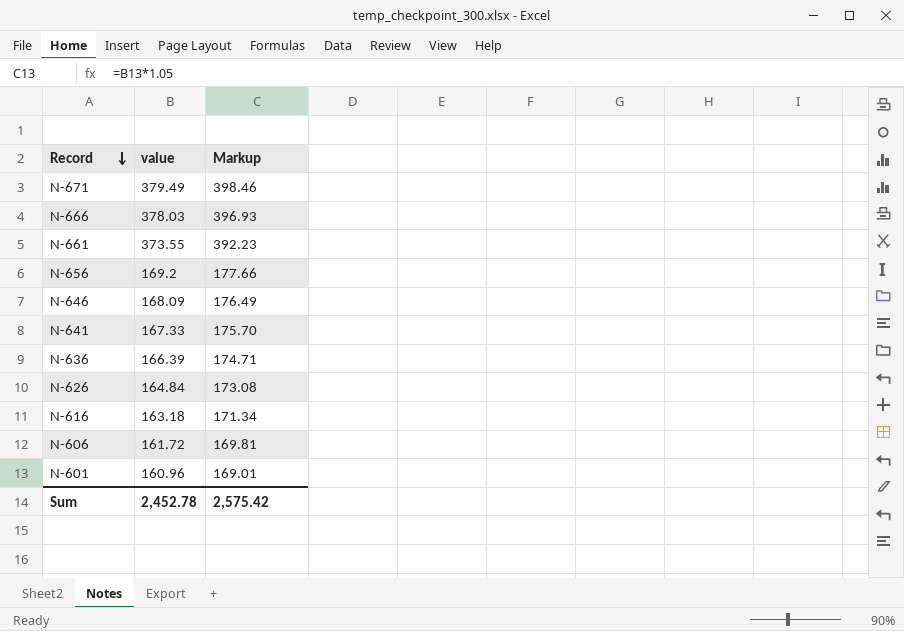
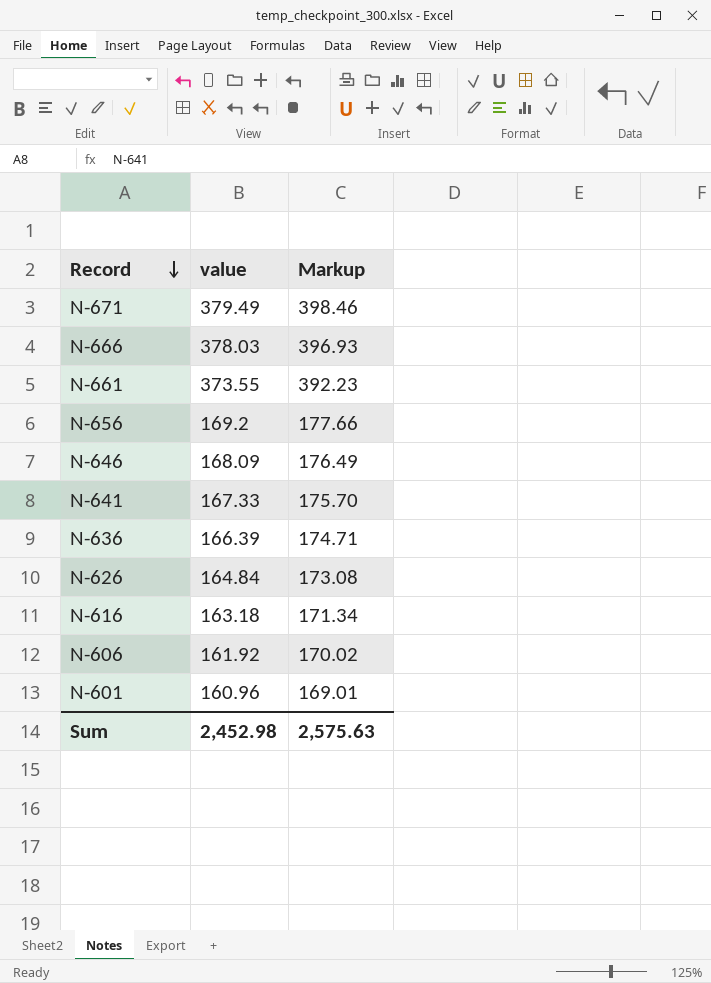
N-606 | value: 161.72 -> 161.92
N-606 | Markup: 169.81 -> 170.02
Sum | value: 2,452.78 -> 2,452.98
Sum | Markup: 2,575.42 -> 2,575.63

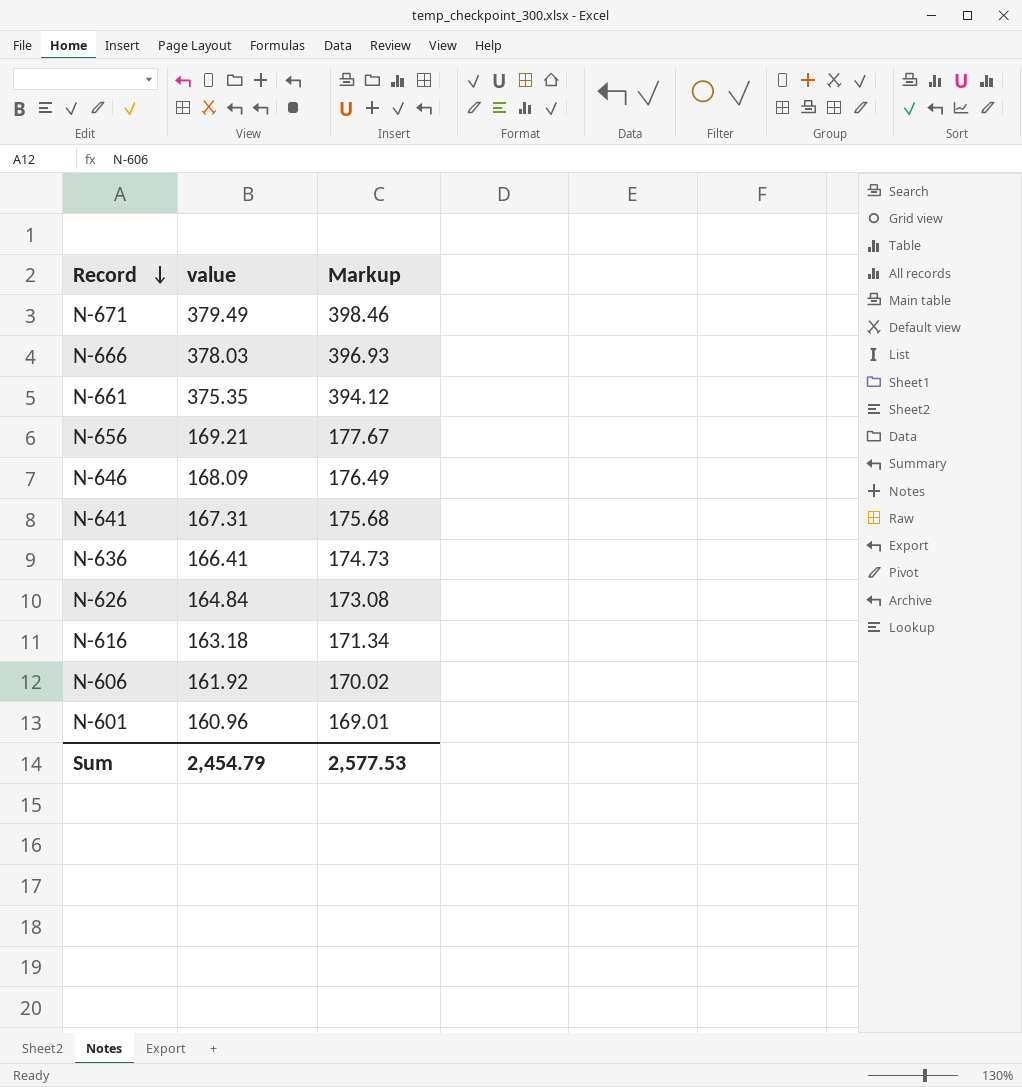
N-661 | value: 373.55 -> 375.35
N-661 | Markup: 392.23 -> 394.12
N-656 | value: 169.2 -> 169.21
N-656 | Markup: 177.66 -> 177.67
N-641 | value: 167.33 -> 167.31
N-641 | Markup: 175.70 -> 175.68
N-636 | value: 166.39 -> 166.41
N-636 | Markup: 174.71 -> 174.73
Sum | value: 2,452.98 -> 2,454.79
Sum | Markup: 2,575.63 -> 2,577.53

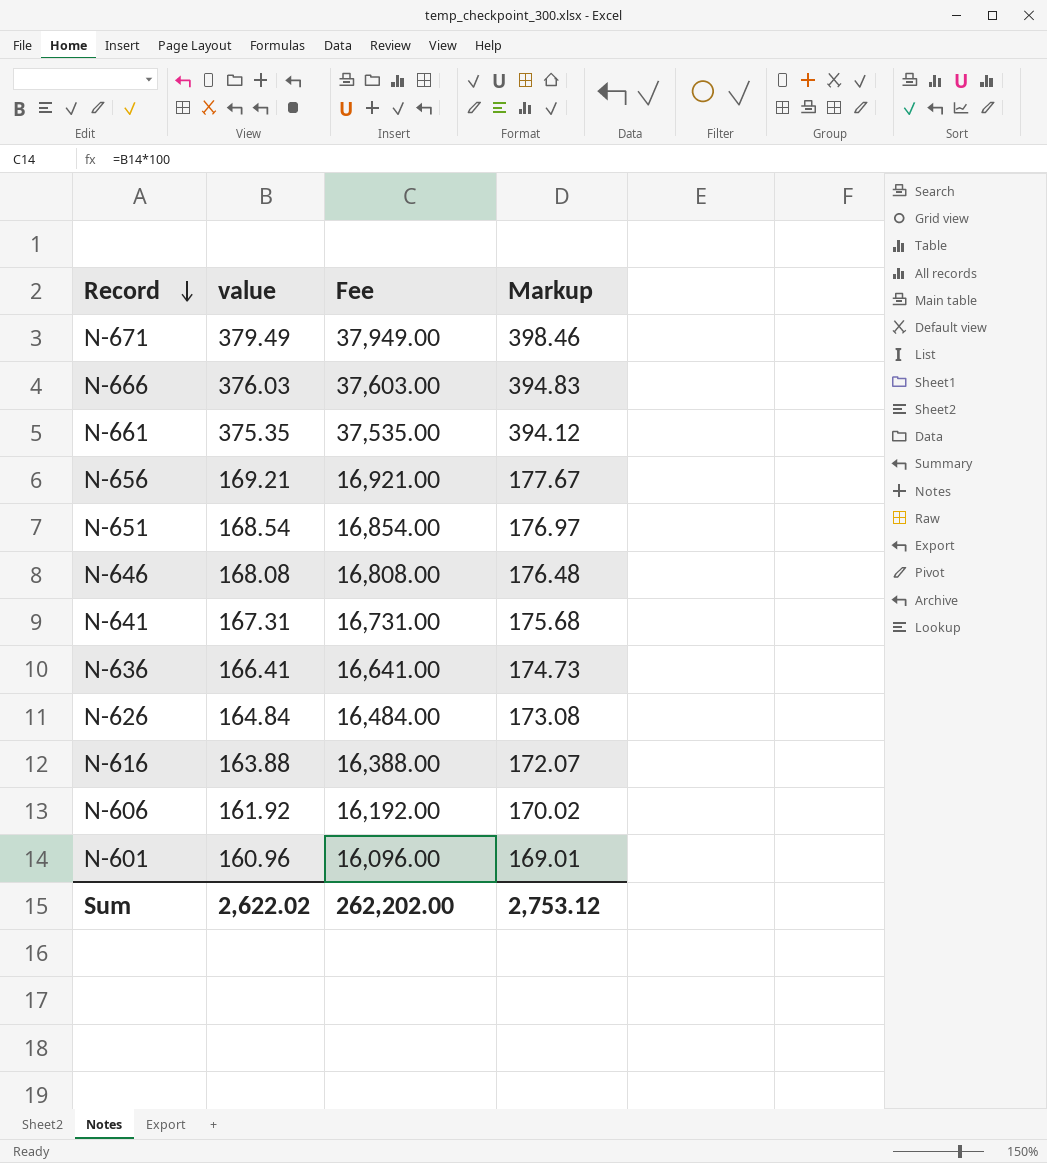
column Fee | formula: none -> [value] * 100
N-666 | value: 378.03 -> 376.03
N-666 | Markup: 396.93 -> 394.83
row N-651: none -> 168.54 | 16,854.00 | 176.97
N-646 | value: 168.09 -> 168.08
N-646 | Markup: 176.49 -> 176.48
N-616 | value: 163.18 -> 163.88
N-616 | Markup: 171.34 -> 172.07
Sum | value: 2,454.79 -> 2,622.02
Sum | Markup: 2,577.53 -> 2,753.12

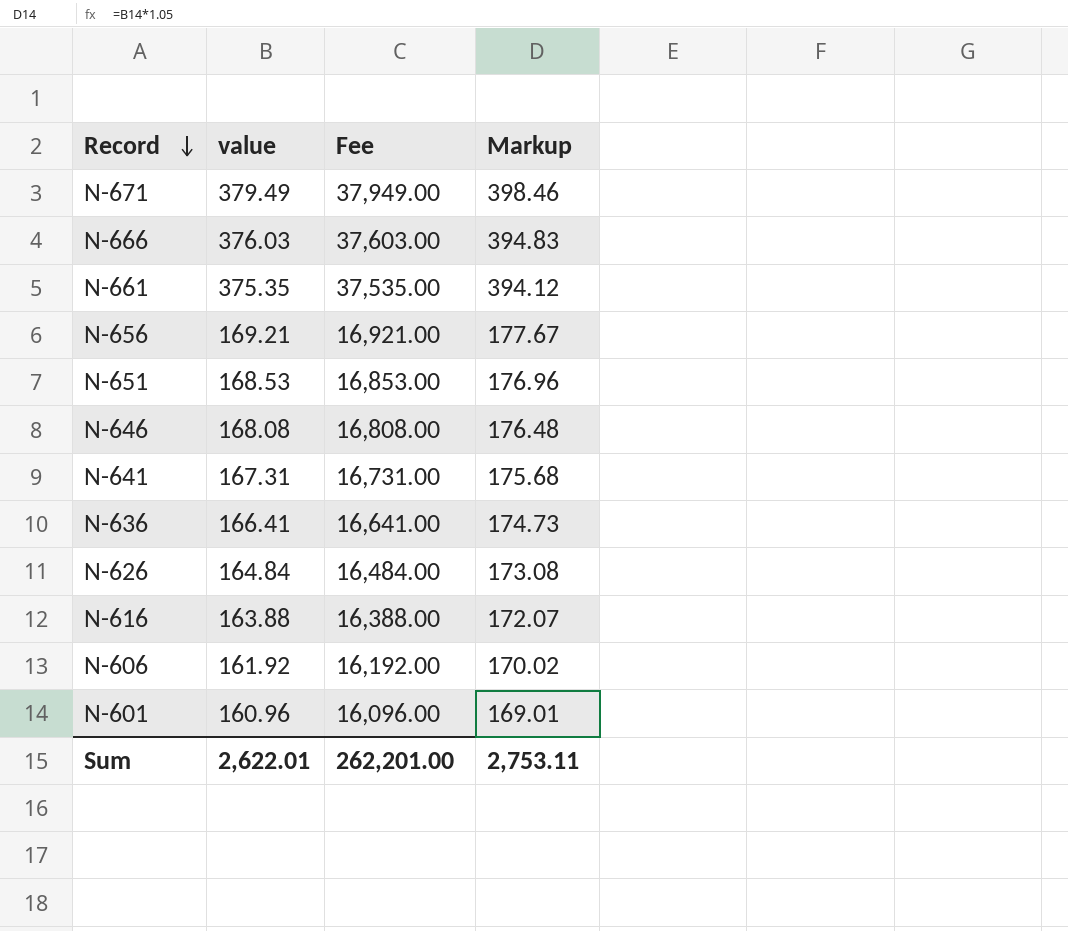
N-651 | value: 168.54 -> 168.53
N-651 | Fee: 16,854.00 -> 16,853.00
N-651 | Markup: 176.97 -> 176.96
Sum | value: 2,622.02 -> 2,622.01
Sum | Fee: 262,202.00 -> 262,201.00
Sum | Markup: 2,753.12 -> 2,753.11

